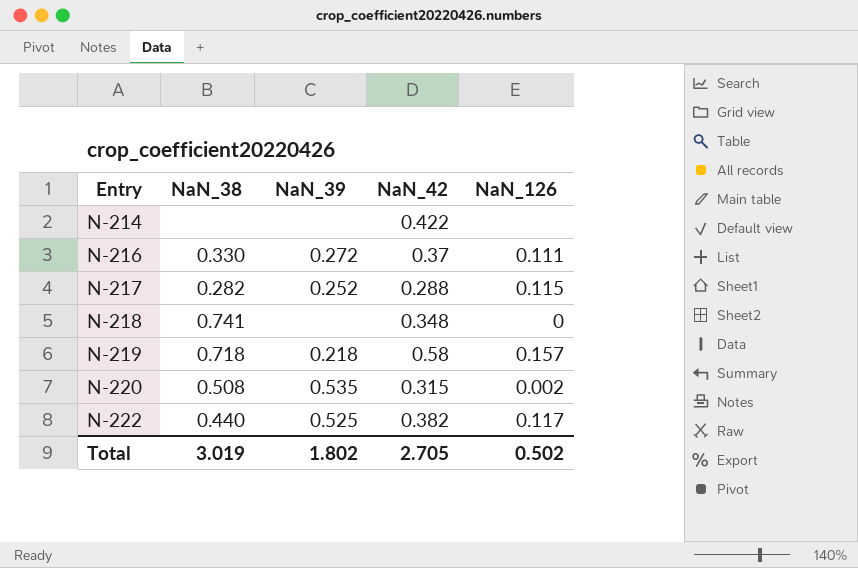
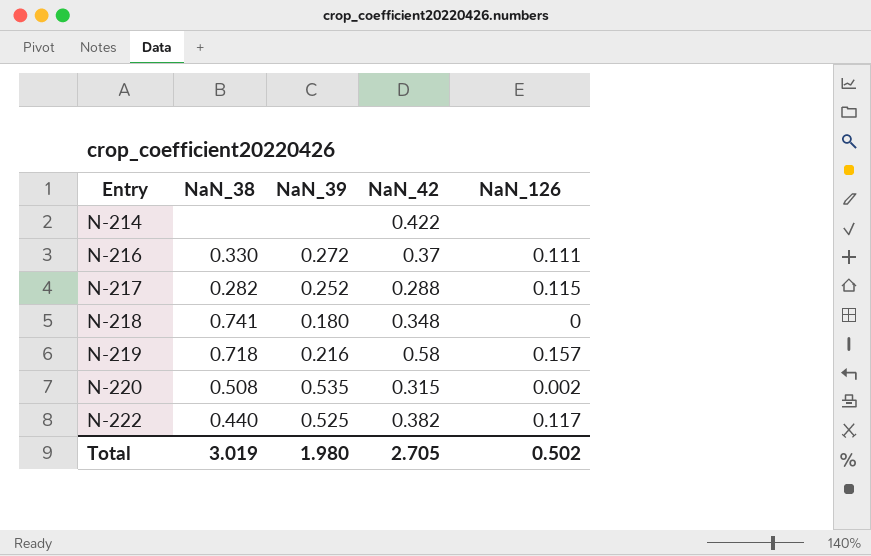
N-218 | NaN_39: none -> 0.180
N-219 | NaN_39: 0.218 -> 0.216
Total | NaN_39: 1.802 -> 1.980

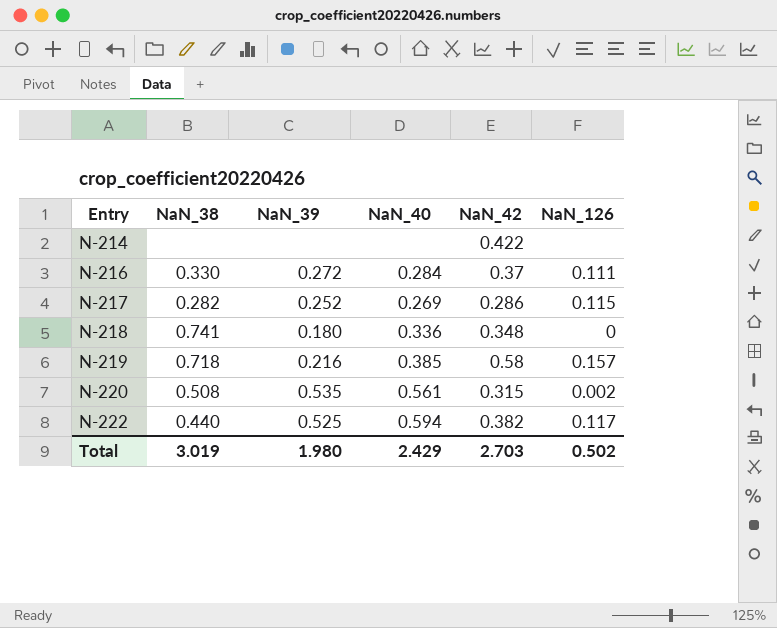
column NaN_40 | position: none -> 4
N-217 | NaN_42: 0.288 -> 0.286
Total | NaN_42: 2.705 -> 2.703

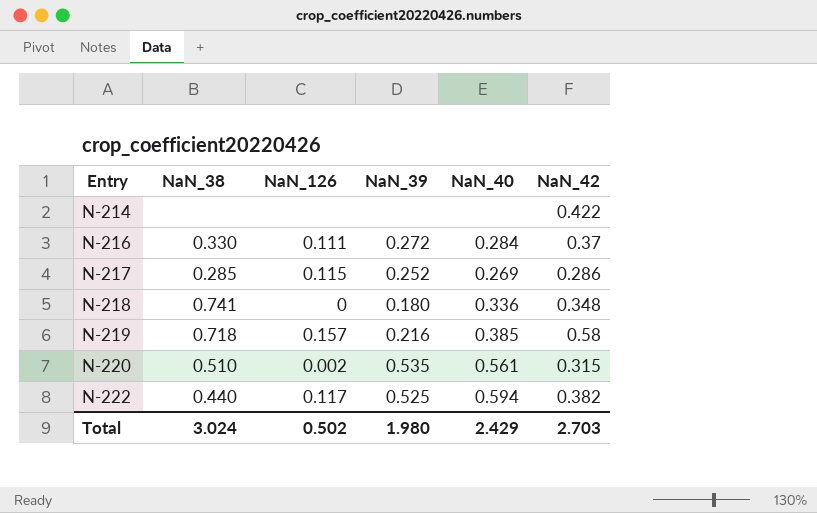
column NaN_126 | position: 6 -> 3
N-217 | NaN_38: 0.282 -> 0.285
N-220 | NaN_38: 0.508 -> 0.510
Total | NaN_38: 3.019 -> 3.024

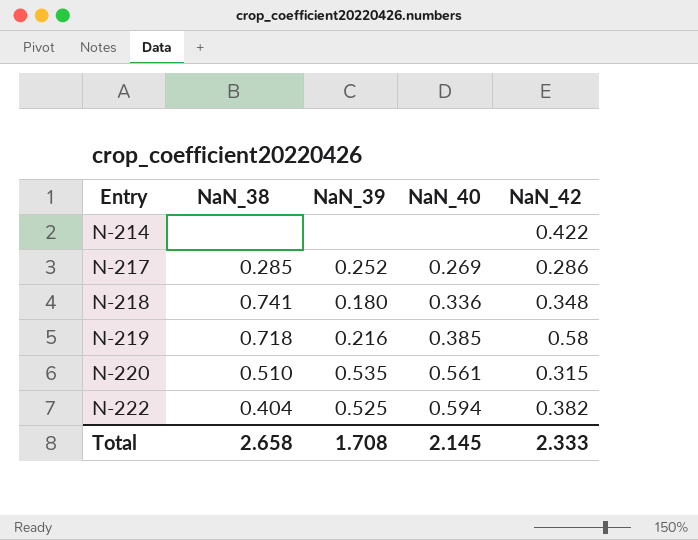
column NaN_126 | position: 3 -> none
row N-216: 0.330 | 0.111 | 0.272 | 0.284 | 0.37 -> none
N-222 | NaN_38: 0.440 -> 0.404
Total | NaN_38: 3.024 -> 2.658
Total | NaN_39: 1.980 -> 1.708
Total | NaN_40: 2.429 -> 2.145
Total | NaN_42: 2.703 -> 2.333

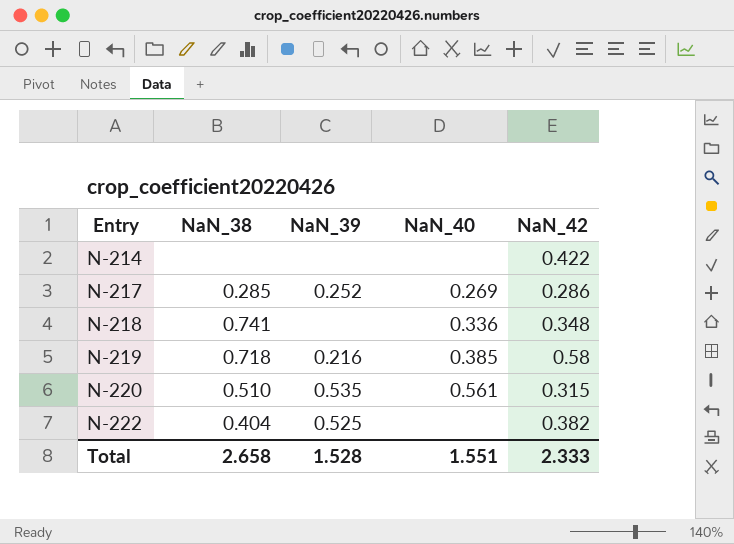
N-218 | NaN_39: 0.180 -> none
N-222 | NaN_40: 0.594 -> none
Total | NaN_39: 1.708 -> 1.528
Total | NaN_40: 2.145 -> 1.551

